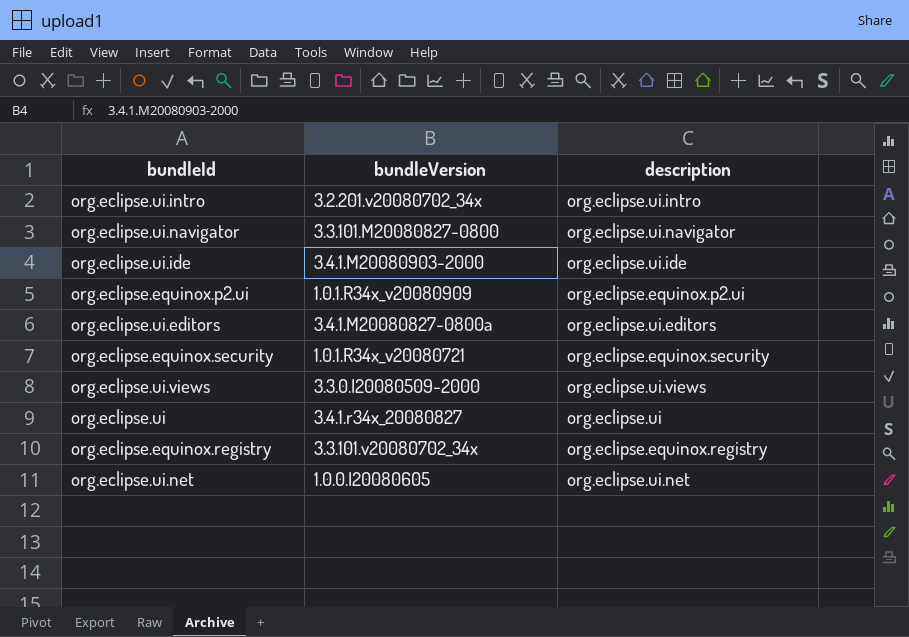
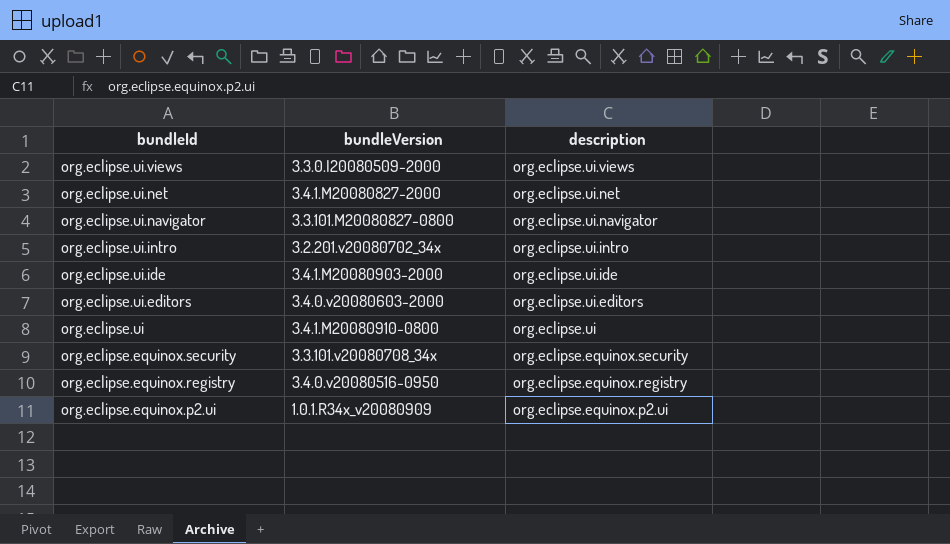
row order: none -> bundleId descending
org.eclipse.ui.net | bundleVersion: 1.0.0.I20080605 -> 3.4.1.M20080827-2000
org.eclipse.ui.editors | bundleVersion: 3.4.1.M20080827-0800a -> 3.4.0.v20080603-2000
org.eclipse.ui | bundleVersion: 3.4.1.r34x_20080827 -> 3.4.1.M20080910-0800
org.eclipse.equinox.security | bundleVersion: 1.0.1.R34x_v20080721 -> 3.3.101.v20080708_34x
org.eclipse.equinox.registry | bundleVersion: 3.3.101.v20080702_34x -> 3.4.0.v20080516-0950

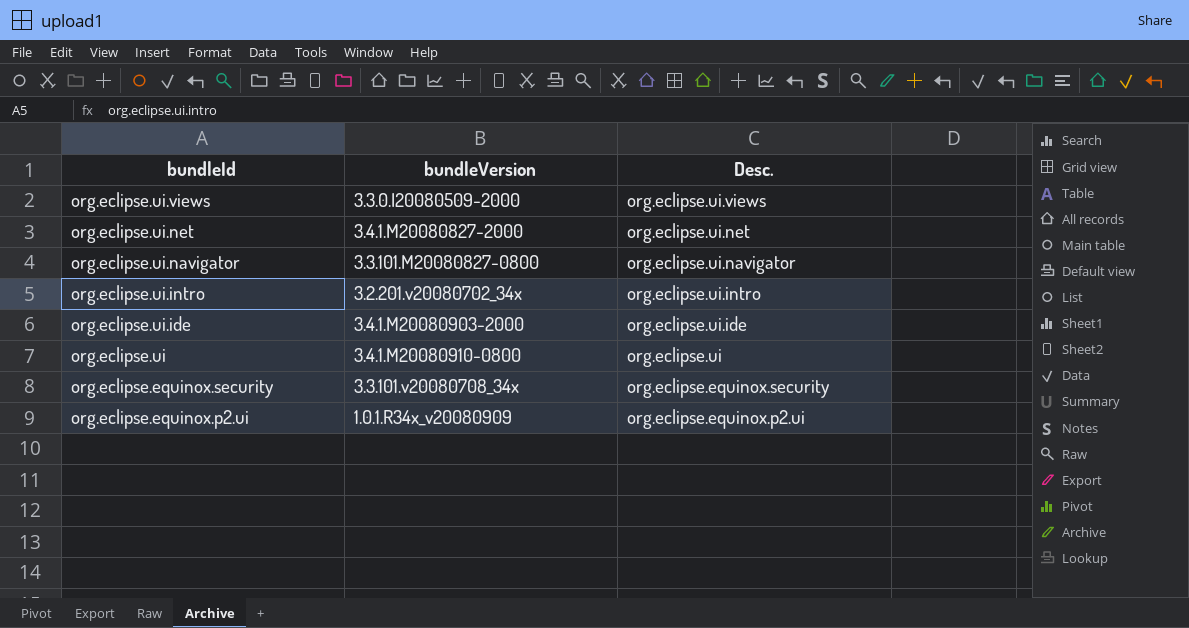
column name: description -> Desc.
row org.eclipse.ui.editors: 3.4.0.v20080603-2000 | org.eclipse.ui.editors -> none
row org.eclipse.equinox.registry: 3.4.0.v20080516-0950 | org.eclipse.equinox.registry -> none

